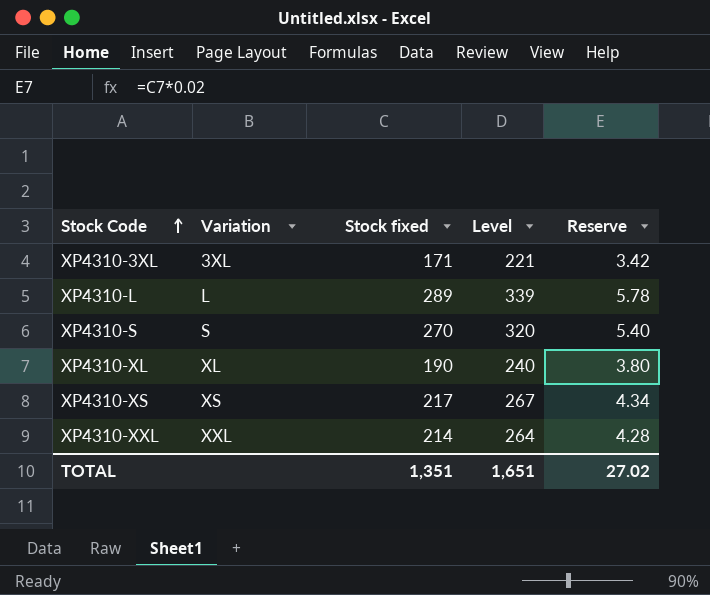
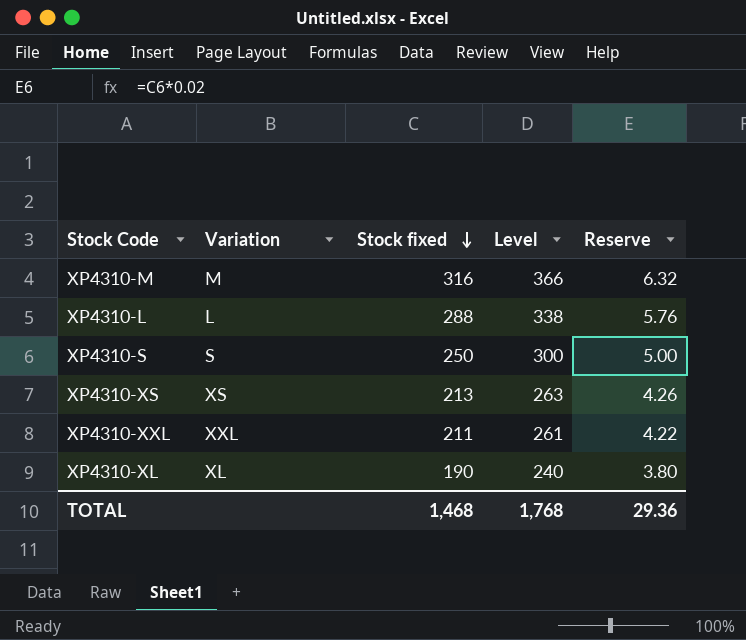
row order: Stock Code ascending -> Stock fixed descending
row XP4310-3XL: 3XL | 171 | 221 | 3.42 -> none
row XP4310-M: none -> M | 316 | 366 | 6.32
XP4310-L | Stock fixed: 289 -> 288
XP4310-L | Level: 339 -> 338
XP4310-L | Reserve: 5.78 -> 5.76
XP4310-S | Stock fixed: 270 -> 250
XP4310-S | Level: 320 -> 300
XP4310-S | Reserve: 5.40 -> 5.00
XP4310-XS | Stock fixed: 217 -> 213
XP4310-XS | Level: 267 -> 263
XP4310-XS | Reserve: 4.34 -> 4.26
XP4310-XXL | Stock fixed: 214 -> 211
XP4310-XXL | Level: 264 -> 261
XP4310-XXL | Reserve: 4.28 -> 4.22
TOTAL | Stock fixed: 1,351 -> 1,468
TOTAL | Level: 1,651 -> 1,768
TOTAL | Reserve: 27.02 -> 29.36

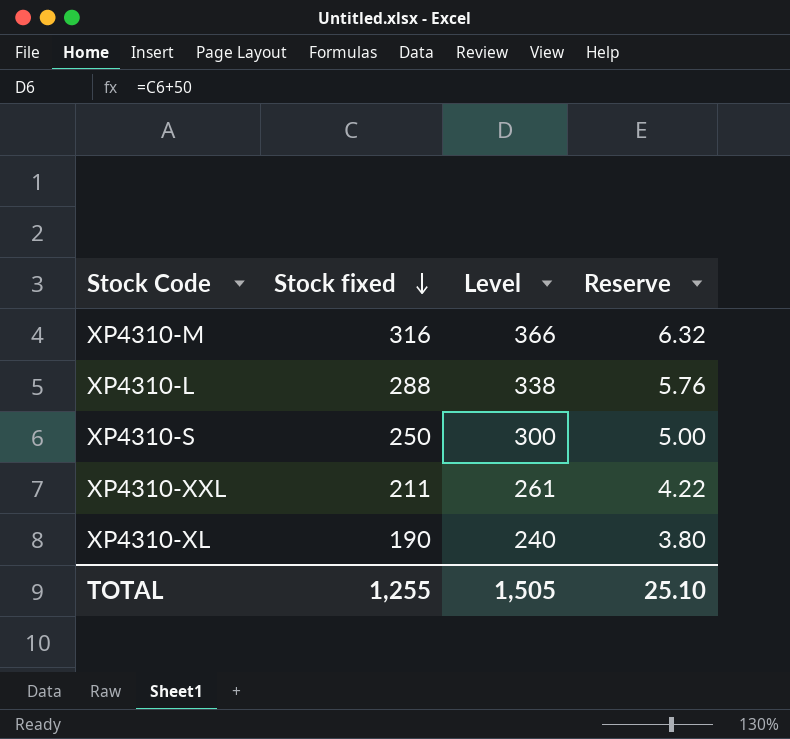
column Variation | position: 2 -> none
row XP4310-XS: XS | 213 | 263 | 4.26 -> none
TOTAL | Stock fixed: 1,468 -> 1,255
TOTAL | Level: 1,768 -> 1,505
TOTAL | Reserve: 29.36 -> 25.10

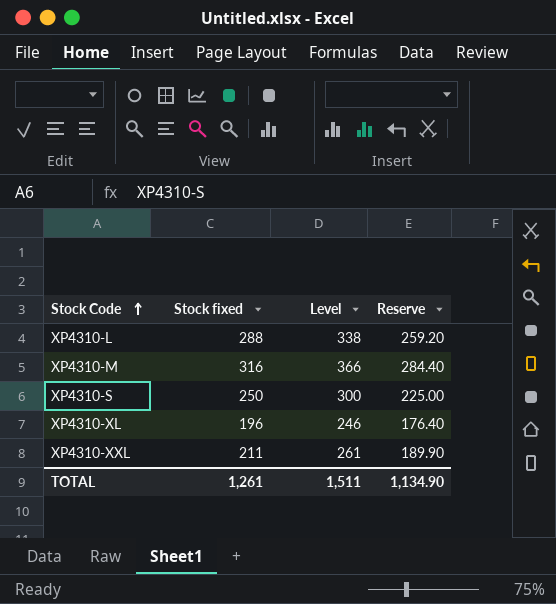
row order: Stock fixed descending -> Stock Code ascending
column Reserve | formula: [Stock fixed] * 0.02 -> [Stock fixed] * 0.9
XP4310-XL | Stock fixed: 190 -> 196
XP4310-XL | Level: 240 -> 246
TOTAL | Stock fixed: 1,255 -> 1,261
TOTAL | Level: 1,505 -> 1,511
TOTAL | Reserve: 25.10 -> 1,134.90

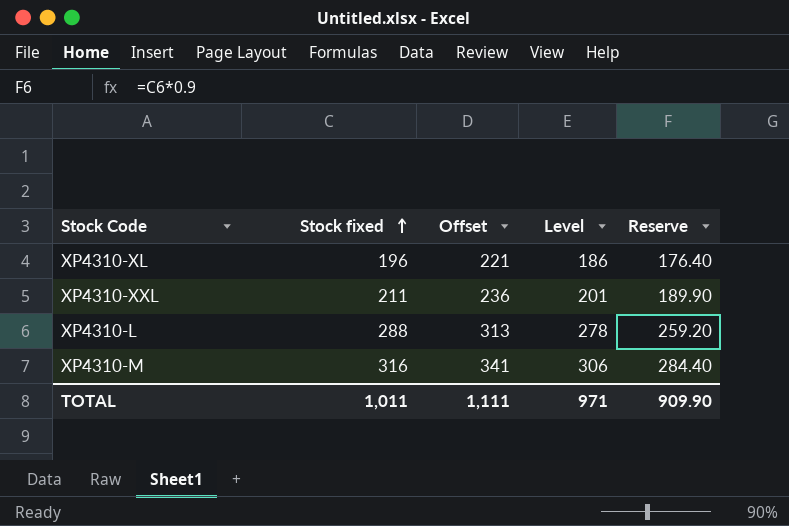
row order: Stock Code ascending -> Stock fixed ascending
column Offset | formula: none -> [Stock fixed] + 25
column Level | formula: [Stock fixed] + 50 -> [Stock fixed] - 10
row XP4310-S: 250 | 300 | 225.00 -> none
TOTAL | Stock fixed: 1,261 -> 1,011
TOTAL | Level: 1,511 -> 971
TOTAL | Reserve: 1,134.90 -> 909.90

